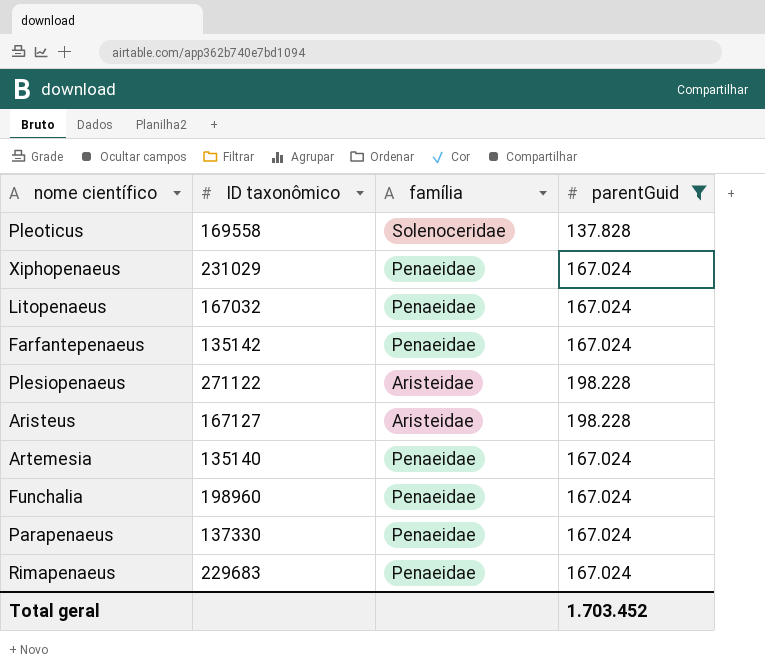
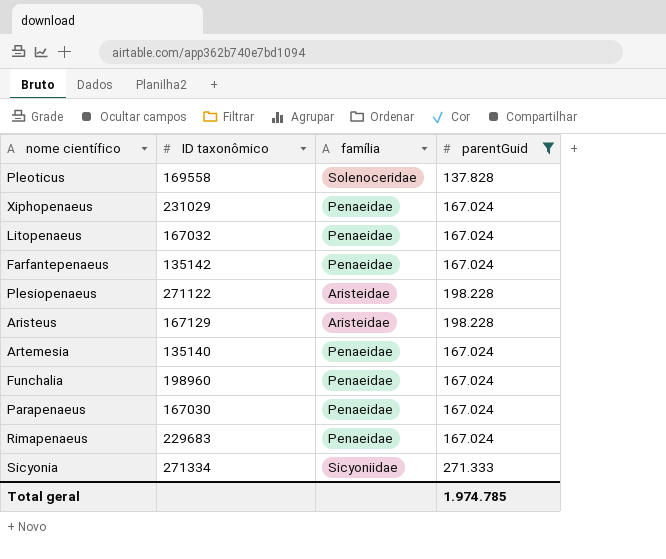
Aristeus | ID taxonômico: 167127 -> 167129
Parapenaeus | ID taxonômico: 137330 -> 167030
row Sicyonia: none -> 271334 | Sicyoniidae | 271.333
Total geral | parentGuid: 1.703.452 -> 1.974.785

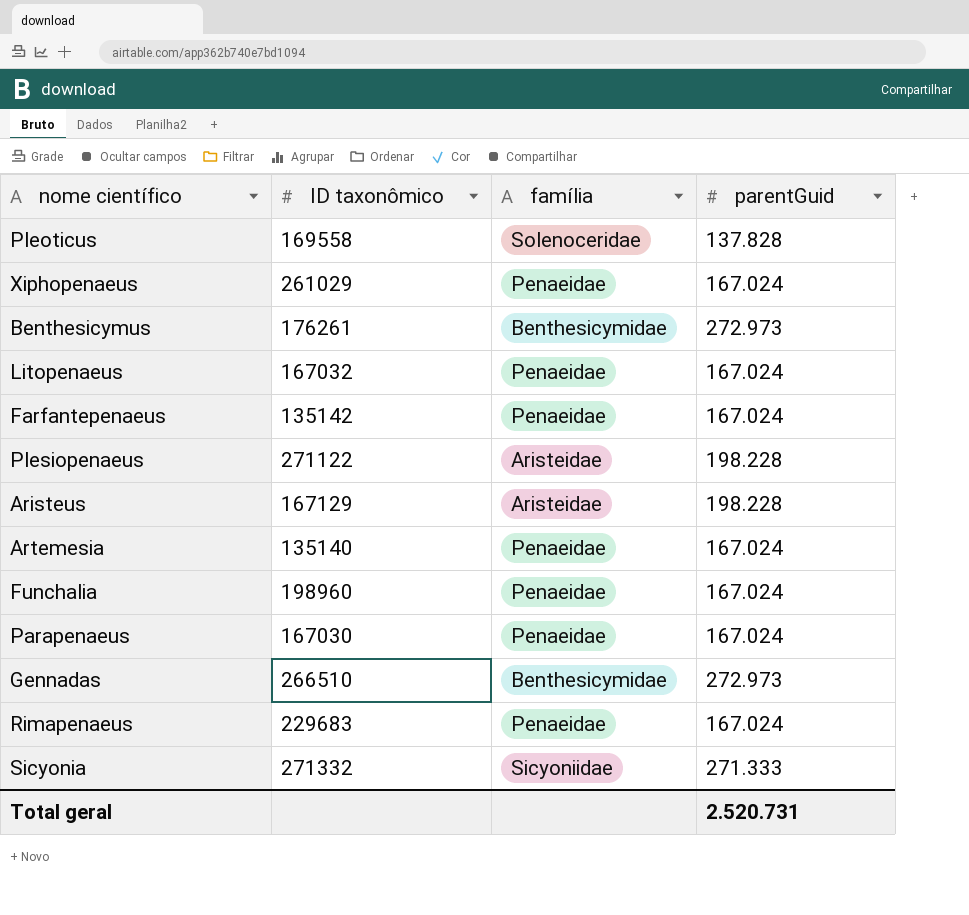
filter: parentGuid != 272.973 -> none
Xiphopenaeus | ID taxonômico: 231029 -> 261029
Sicyonia | ID taxonômico: 271334 -> 271332
Total geral | parentGuid: 1.974.785 -> 2.520.731

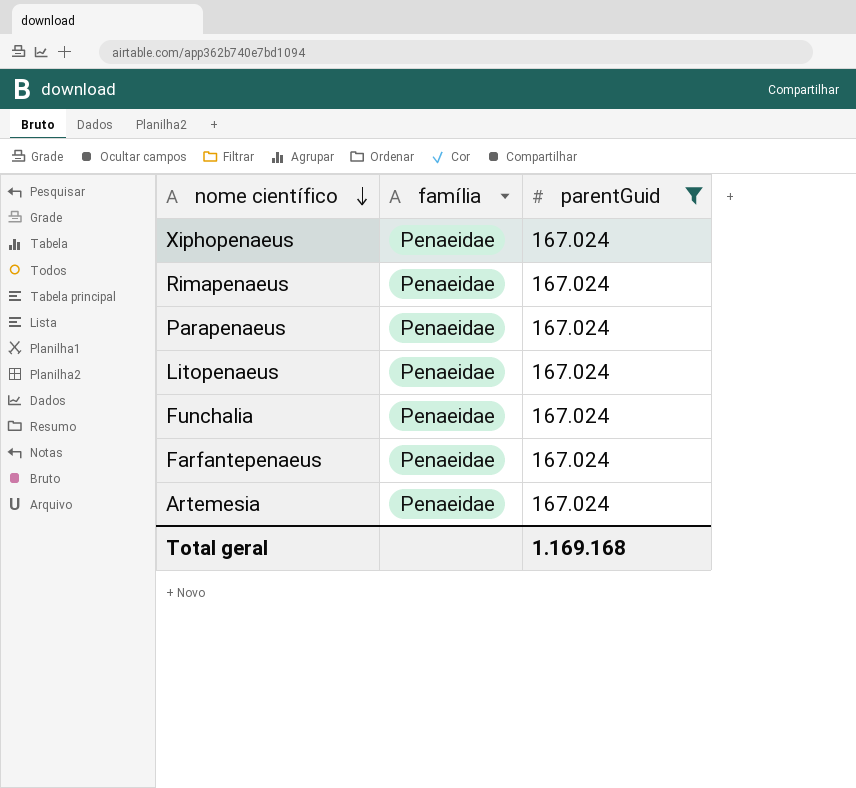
filter: none -> parentGuid = 167.024
row order: none -> nome científico descending
column ID taxonômico | position: 2 -> none
Total geral | parentGuid: 2.520.731 -> 1.169.168

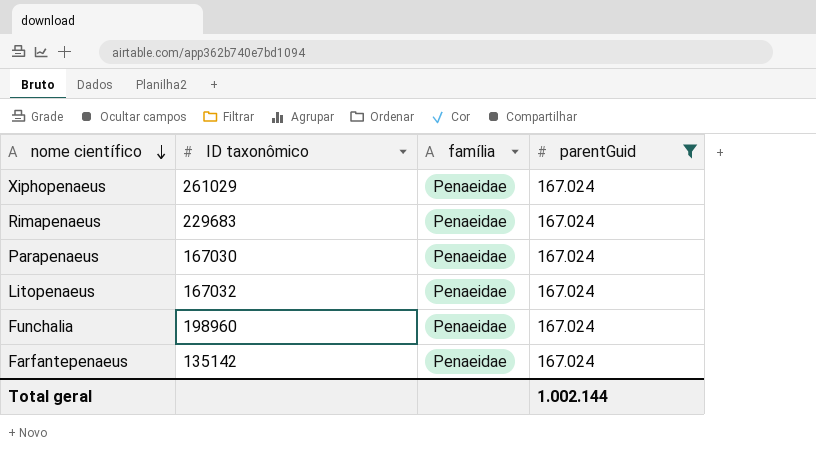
column ID taxonômico | position: none -> 2
row Artemesia: Penaeidae | 167.024 -> none
Total geral | parentGuid: 1.169.168 -> 1.002.144

